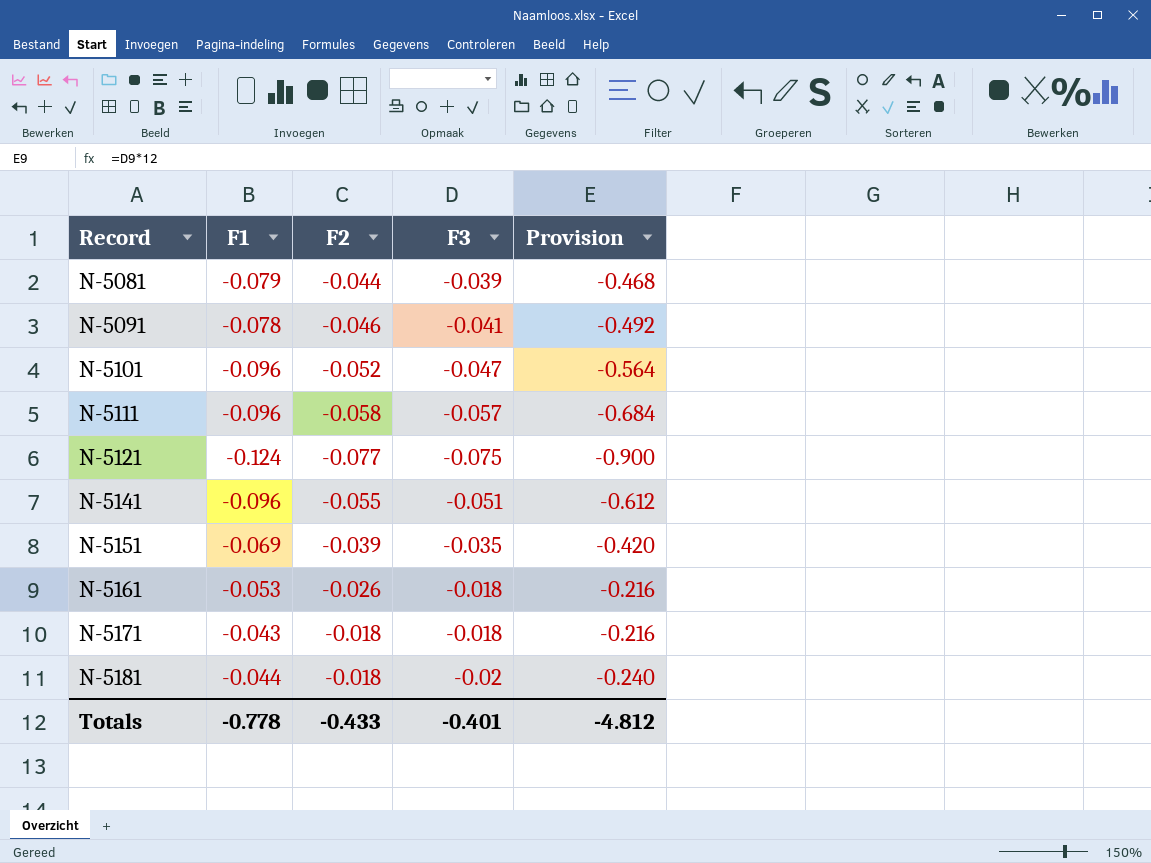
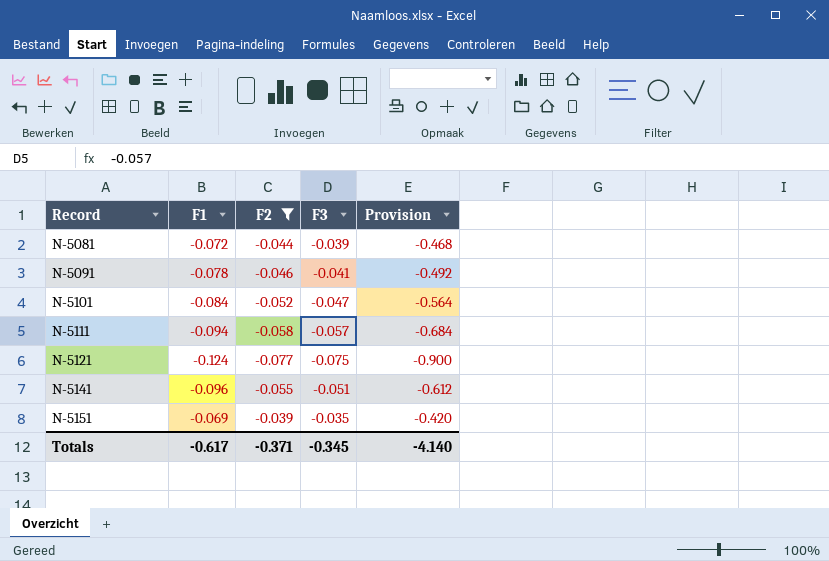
filter: none -> F2 <= -0.039
N-5081 | F1: -0.079 -> -0.072
N-5101 | F1: -0.096 -> -0.084
N-5111 | F1: -0.096 -> -0.094
Totals | F1: -0.778 -> -0.617
Totals | F2: -0.433 -> -0.371
Totals | F3: -0.401 -> -0.345
Totals | Provision: -4.812 -> -4.140

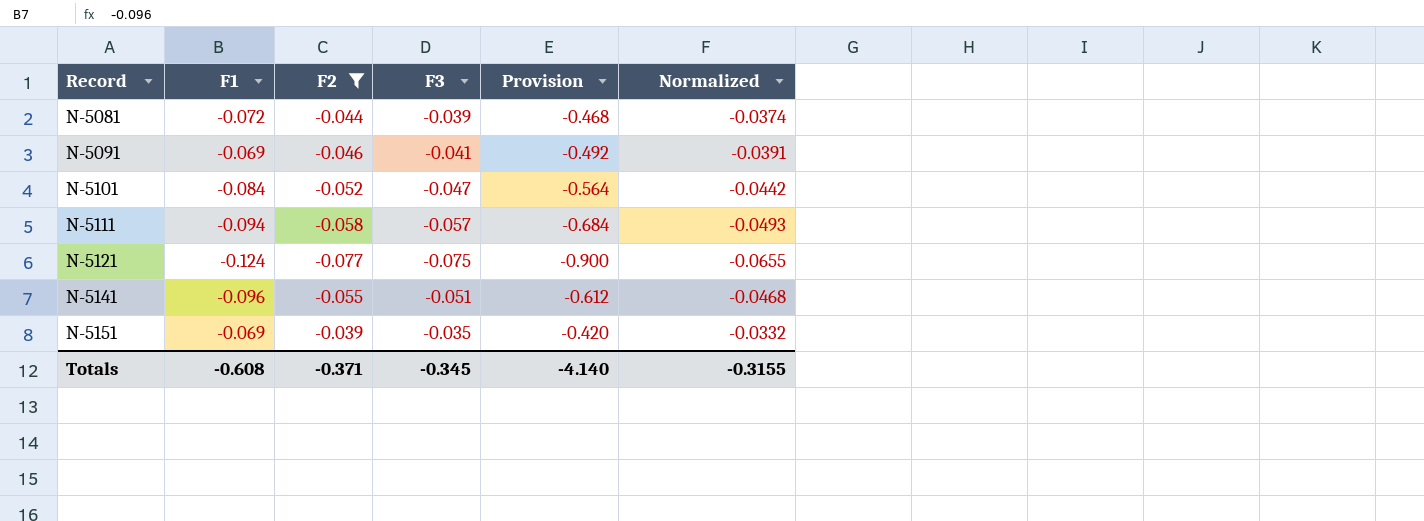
column Normalized | formula: none -> [F2] * 0.85
N-5091 | F1: -0.078 -> -0.069
Totals | F1: -0.617 -> -0.608

